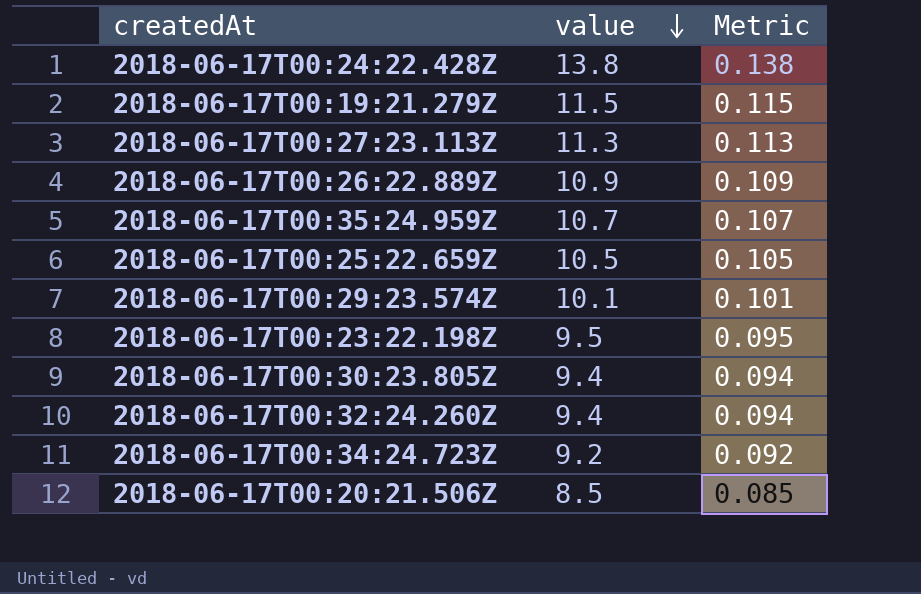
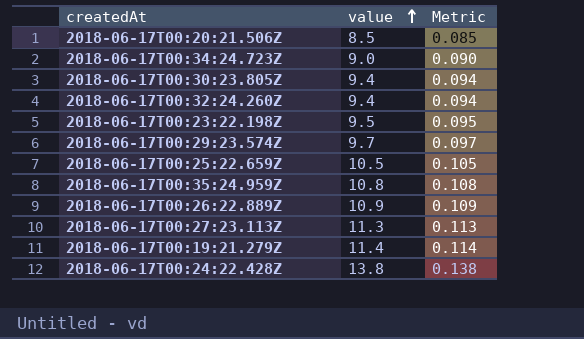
row order: value descending -> value ascending
2018-06-17T00:34:24.723Z | value: 9.2 -> 9.0
2018-06-17T00:34:24.723Z | Metric: 0.092 -> 0.090
2018-06-17T00:29:23.574Z | value: 10.1 -> 9.7
2018-06-17T00:29:23.574Z | Metric: 0.101 -> 0.097
2018-06-17T00:35:24.959Z | value: 10.7 -> 10.8
2018-06-17T00:35:24.959Z | Metric: 0.107 -> 0.108
2018-06-17T00:19:21.279Z | value: 11.5 -> 11.4
2018-06-17T00:19:21.279Z | Metric: 0.115 -> 0.114

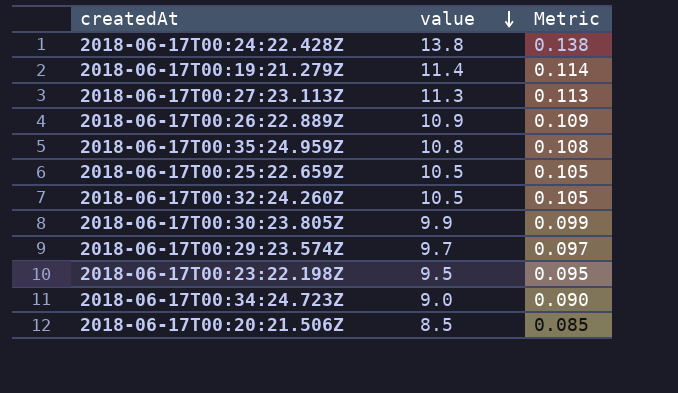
row order: value ascending -> value descending
2018-06-17T00:32:24.260Z | value: 9.4 -> 10.5
2018-06-17T00:32:24.260Z | Metric: 0.094 -> 0.105
2018-06-17T00:30:23.805Z | value: 9.4 -> 9.9
2018-06-17T00:30:23.805Z | Metric: 0.094 -> 0.099

